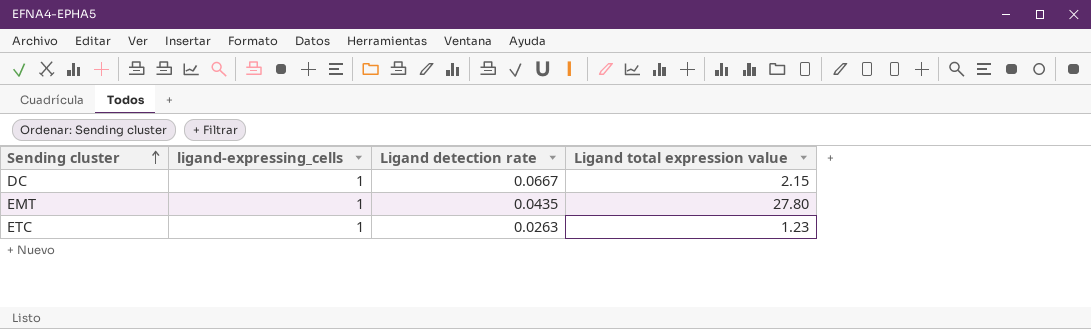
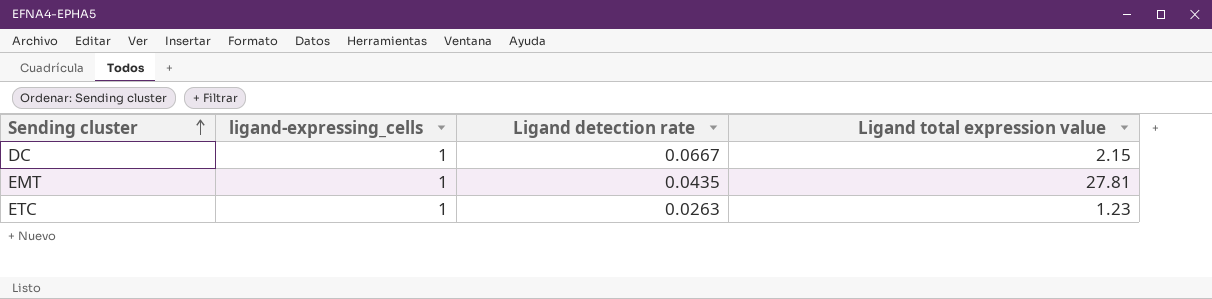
EMT | Ligand total expression value: 27.80 -> 27.81

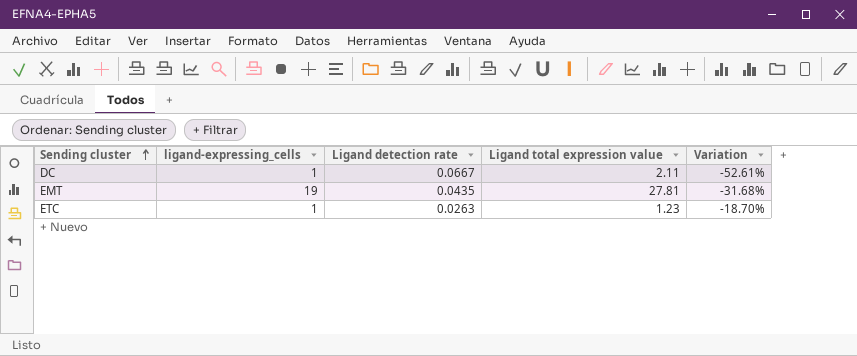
column Variation | formula: none -> ([ligand-expressing_cells] - [Ligand total expression value]) / [Ligand total expression value]
DC | Ligand total expression value: 2.15 -> 2.11
EMT | ligand-expressing_cells: 1 -> 19

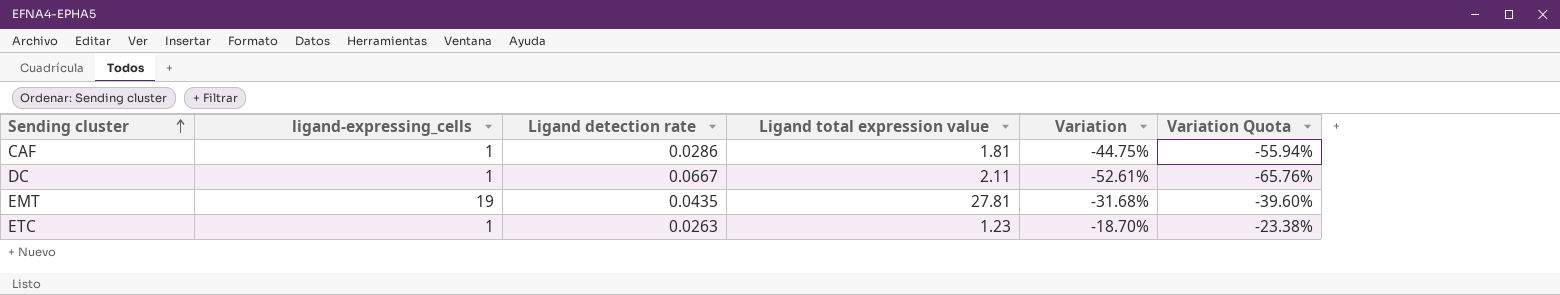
column Variation Quota | formula: none -> [Variation] * 1.25
row CAF: none -> 1 | 0.0286 | 1.81 | -44.75% | -55.94%

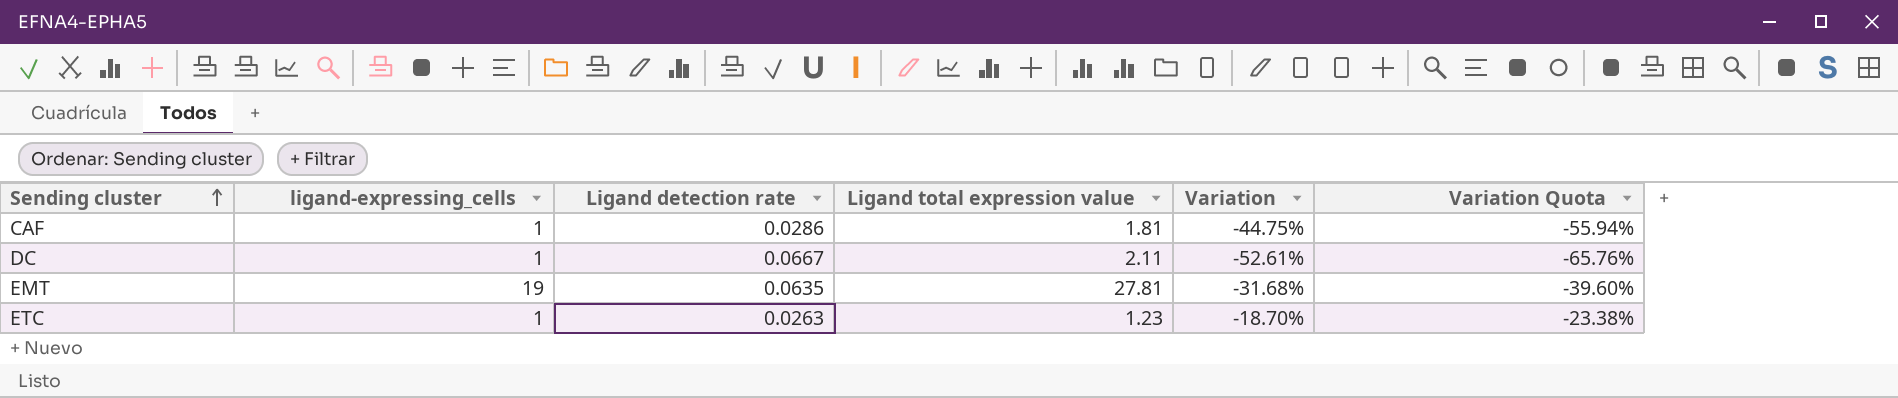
EMT | Ligand detection rate: 0.0435 -> 0.0635

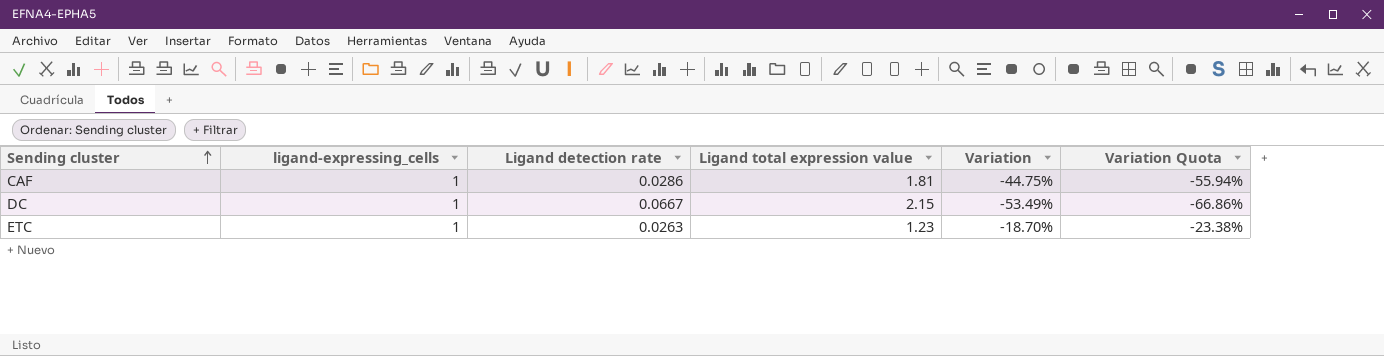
row EMT: 19 | 0.0635 | 27.81 | -31.68% | -39.60% -> none
DC | Ligand total expression value: 2.11 -> 2.15
DC | Variation: -52.61% -> -53.49%
DC | Variation Quota: -65.76% -> -66.86%

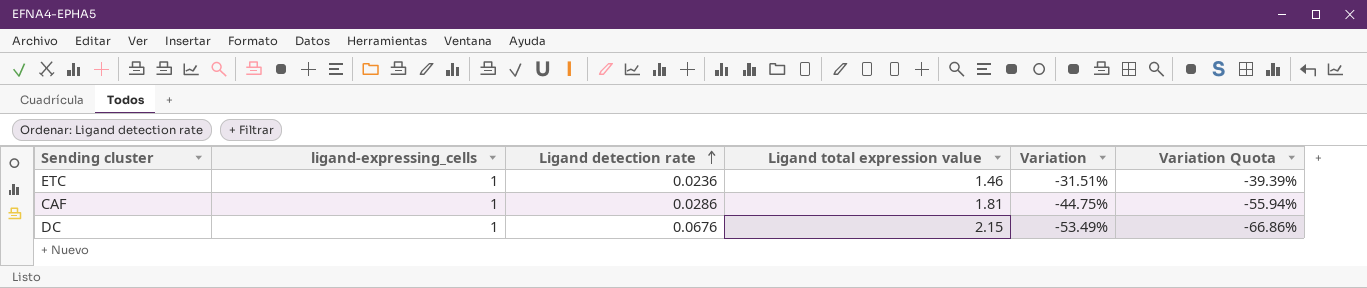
row order: Sending cluster ascending -> Ligand detection rate ascending
ETC | Ligand detection rate: 0.0263 -> 0.0236
ETC | Ligand total expression value: 1.23 -> 1.46
ETC | Variation: -18.70% -> -31.51%
ETC | Variation Quota: -23.38% -> -39.39%
DC | Ligand detection rate: 0.0667 -> 0.0676

